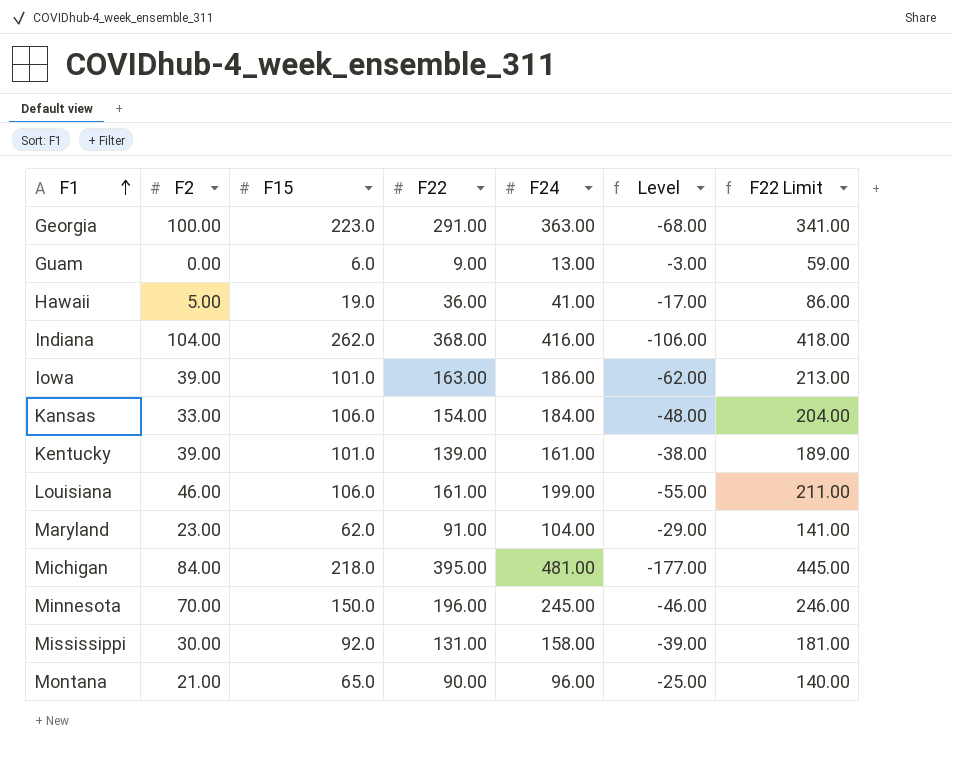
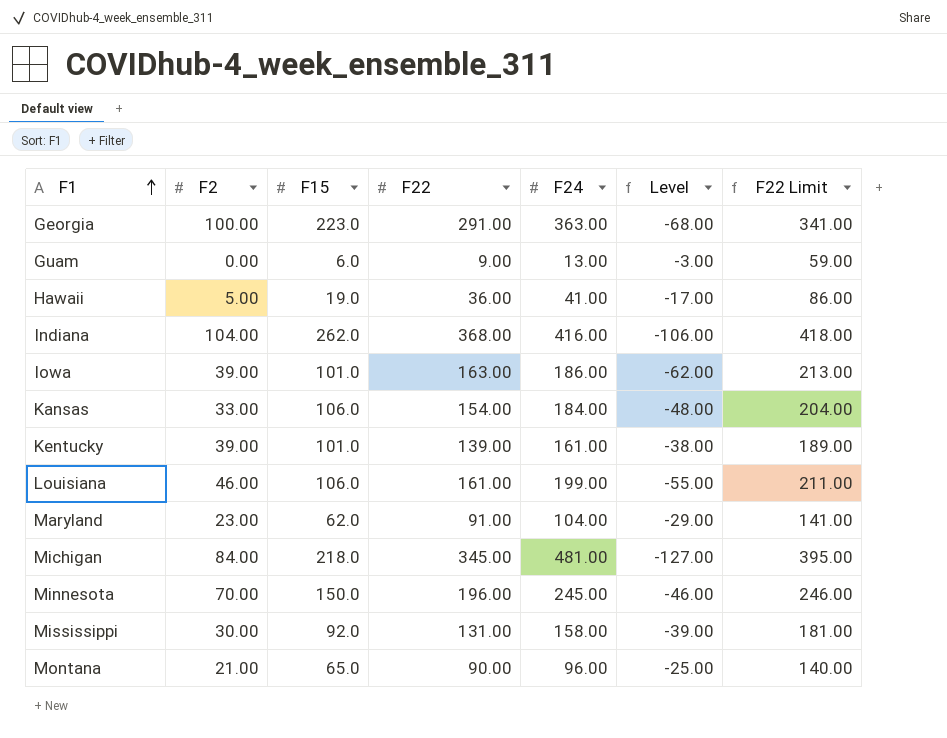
Michigan | F22: 395.00 -> 345.00
Michigan | Level: -177.00 -> -127.00
Michigan | F22 Limit: 445.00 -> 395.00

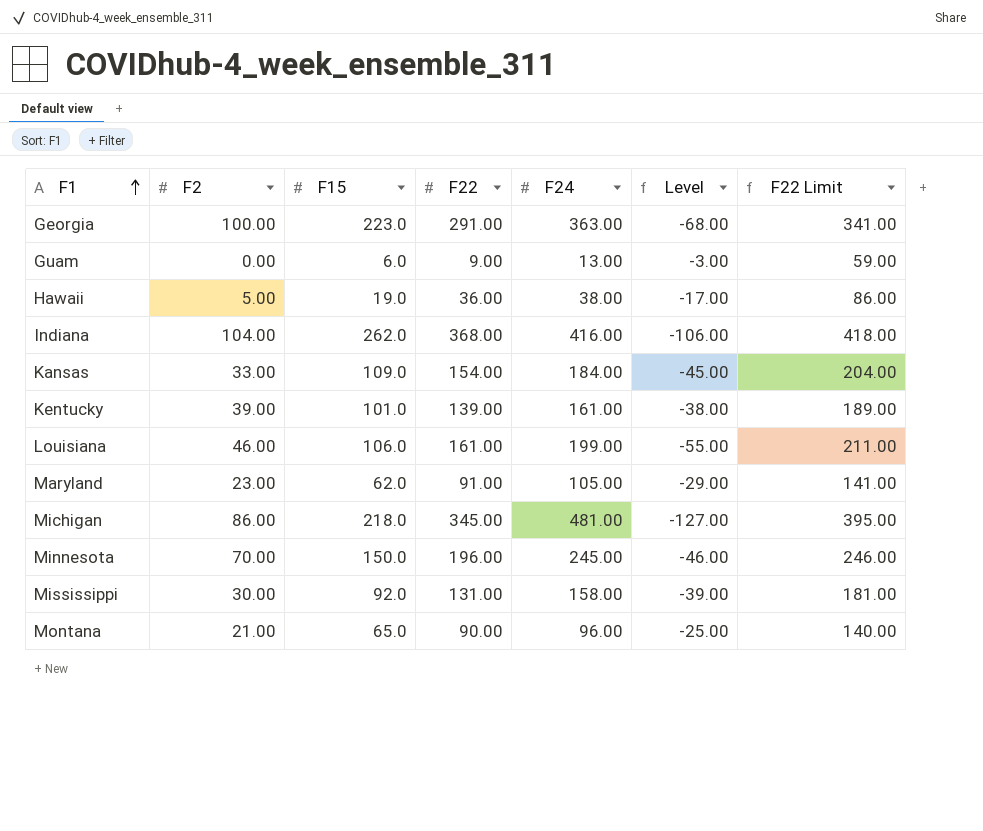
row Iowa: 39.00 | 101.0 | 163.00 | 186.00 | -62.00 | 213.00 -> none
Hawaii | F24: 41.00 -> 38.00
Kansas | F15: 106.0 -> 109.0
Kansas | Level: -48.00 -> -45.00
Maryland | F24: 104.00 -> 105.00
Michigan | F2: 84.00 -> 86.00

